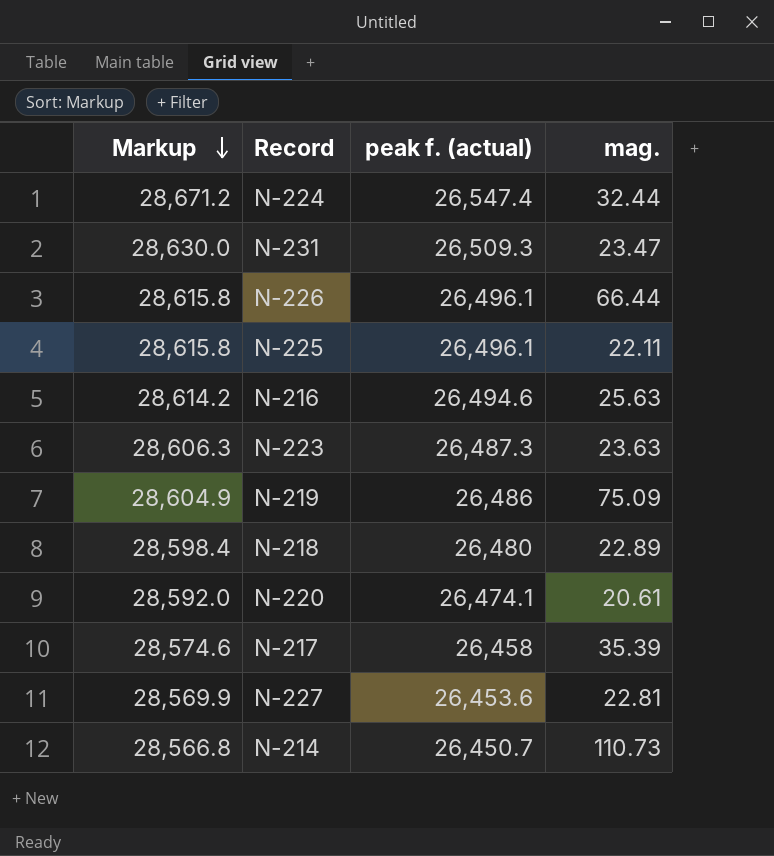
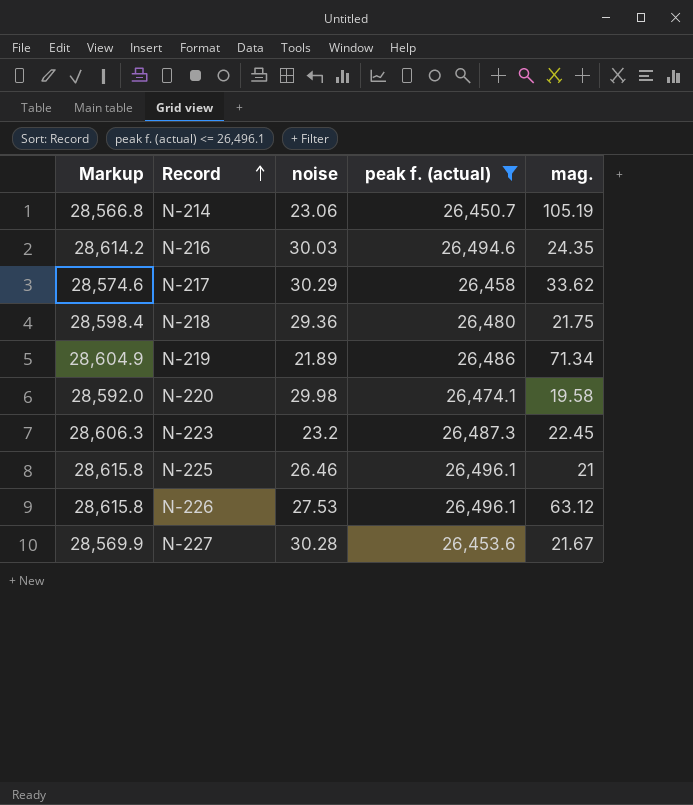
filter: none -> peak f. (actual) <= 26,496.1
row order: Markup descending -> Record ascending
column noise | position: none -> 3
N-214 | mag.: 110.73 -> 105.19
N-216 | mag.: 25.63 -> 24.35
N-217 | mag.: 35.39 -> 33.62
N-218 | mag.: 22.89 -> 21.75
N-219 | mag.: 75.09 -> 71.34
N-220 | mag.: 20.61 -> 19.58
N-223 | mag.: 23.63 -> 22.45
N-225 | mag.: 22.11 -> 21
N-226 | mag.: 66.44 -> 63.12
N-227 | mag.: 22.81 -> 21.67

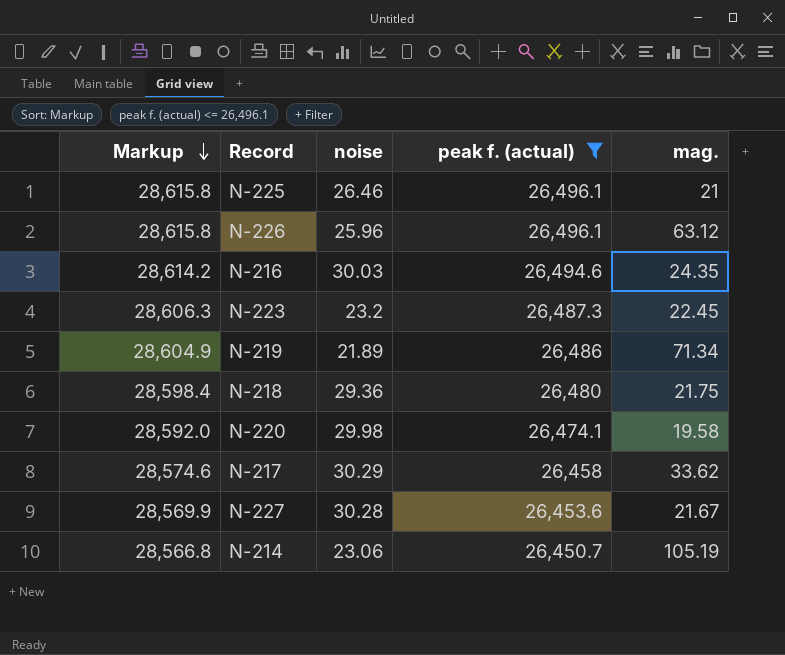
row order: Record ascending -> Markup descending
N-226 | noise: 27.53 -> 25.96

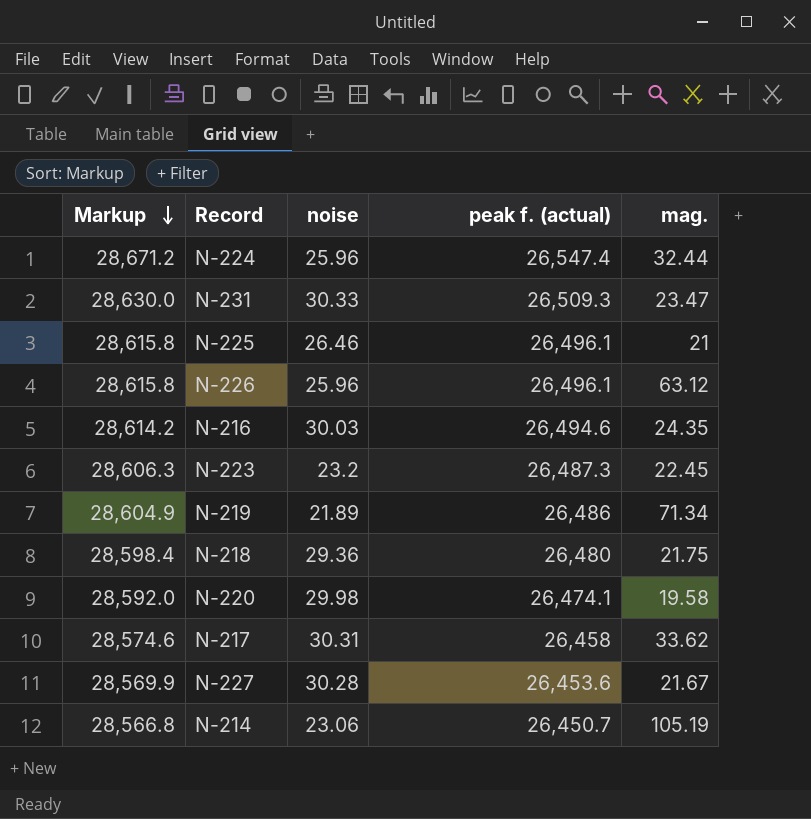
filter: peak f. (actual) <= 26,496.1 -> none
N-217 | noise: 30.29 -> 30.31

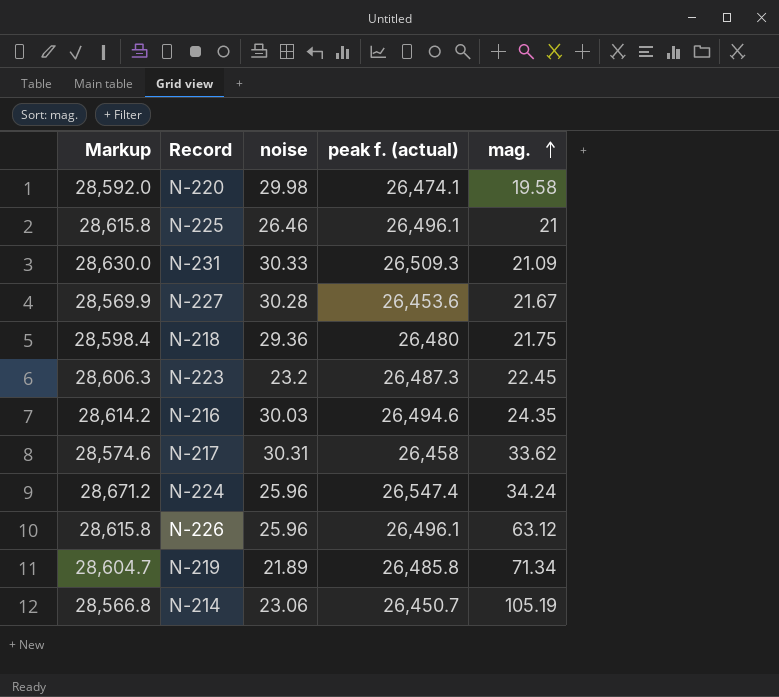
row order: Markup descending -> mag. ascending
N-231 | mag.: 23.47 -> 21.09
N-224 | mag.: 32.44 -> 34.24
N-219 | Markup: 28,604.9 -> 28,604.7
N-219 | peak f. (actual): 26,486 -> 26,485.8

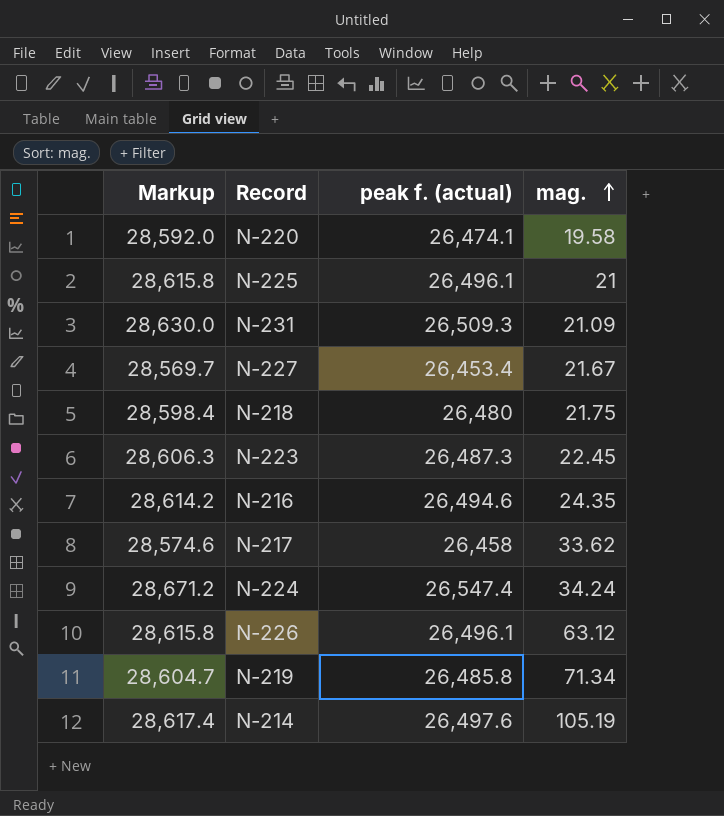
column noise | position: 3 -> none
N-227 | Markup: 28,569.9 -> 28,569.7
N-227 | peak f. (actual): 26,453.6 -> 26,453.4
N-214 | Markup: 28,566.8 -> 28,617.4
N-214 | peak f. (actual): 26,450.7 -> 26,497.6

